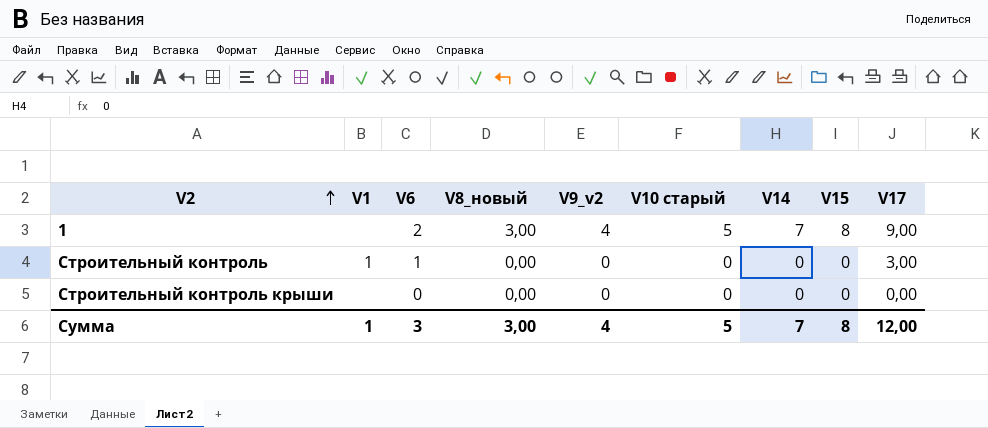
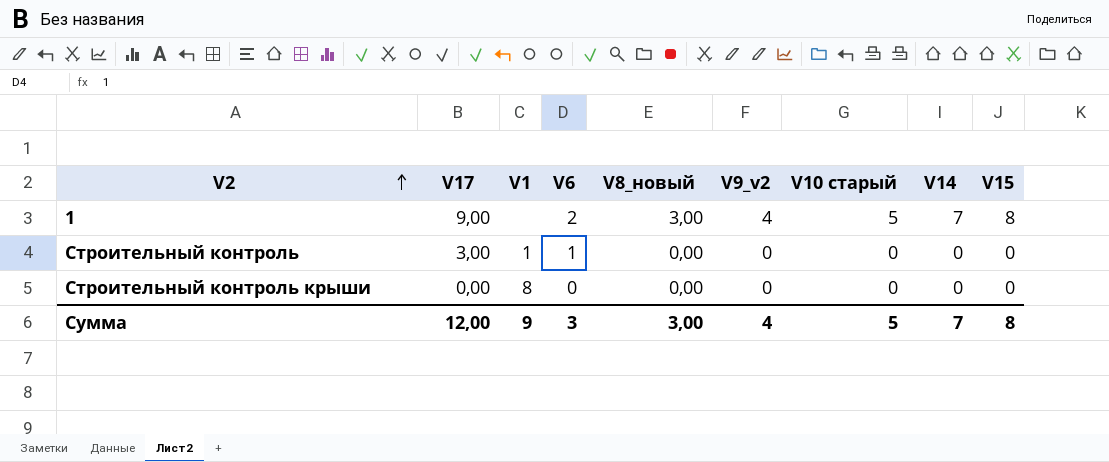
column V17 | position: 9 -> 2
Строительный контроль крыши | V1: none -> 8
Сумма | V1: 1 -> 9

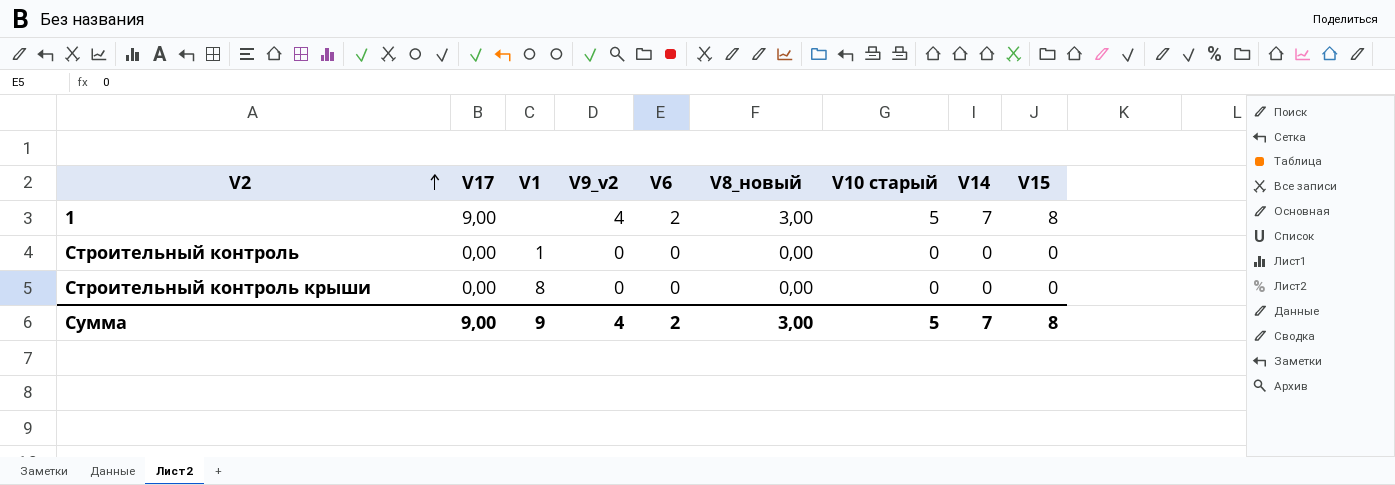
column V9_v2 | position: 6 -> 4
Строительный контроль | V17: 3,00 -> 0,00
Строительный контроль | V6: 1 -> 0
Сумма | V17: 12,00 -> 9,00
Сумма | V6: 3 -> 2

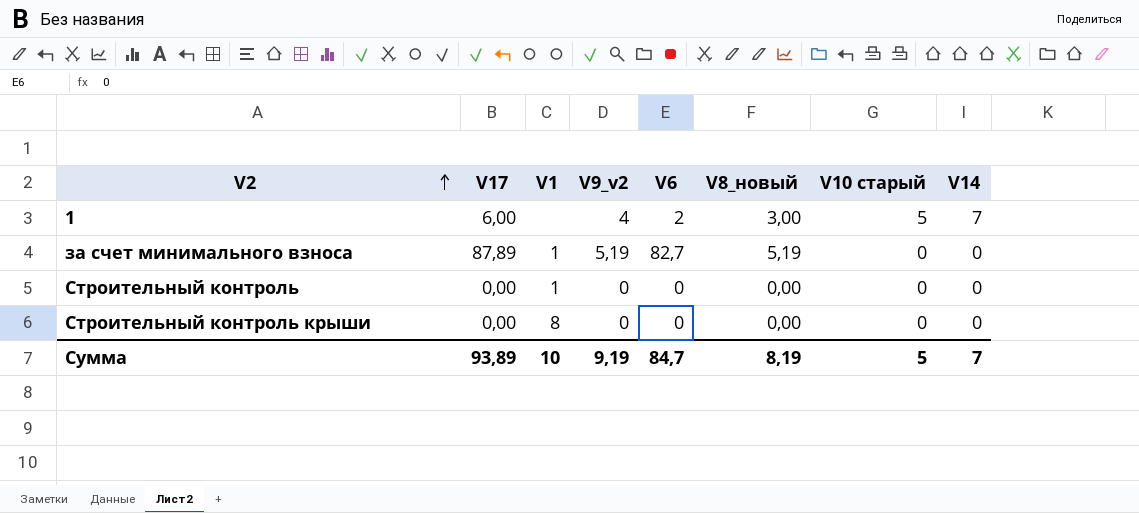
column V15 | position: 9 -> none
1 | V17: 9,00 -> 6,00
row за счет минимального взноса: none -> 87,89 | 1 | 5,19 | 82,7 | 5,19 | 0 | 0
Сумма | V17: 9,00 -> 93,89
Сумма | V1: 9 -> 10
Сумма | V9_v2: 4 -> 9,19
Сумма | V6: 2 -> 84,7
Сумма | V8_новый: 3,00 -> 8,19

